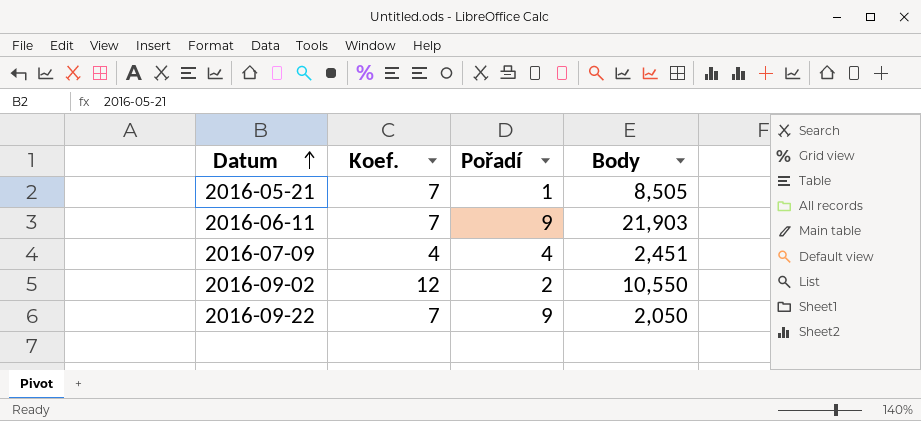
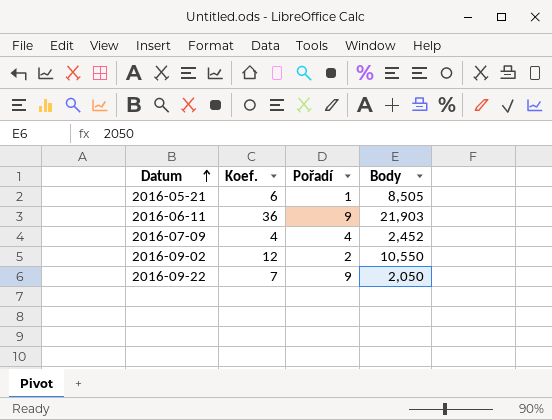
2016-05-21 | Koef.: 7 -> 6
2016-06-11 | Koef.: 7 -> 36
2016-07-09 | Body: 2,451 -> 2,452

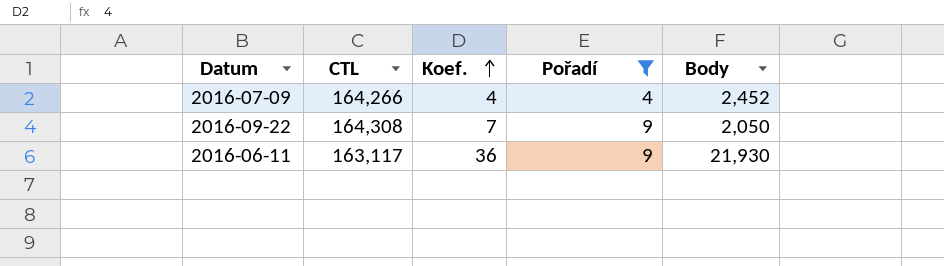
filter: none -> Pořadí >= 4
row order: Datum ascending -> Koef. ascending
column CTL | position: none -> 2
2016-06-11 | Body: 21,903 -> 21,930

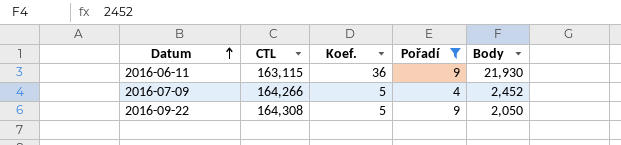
row order: Koef. ascending -> Datum ascending
2016-06-11 | CTL: 163,117 -> 163,115
2016-07-09 | Koef.: 4 -> 5
2016-09-22 | Koef.: 7 -> 5

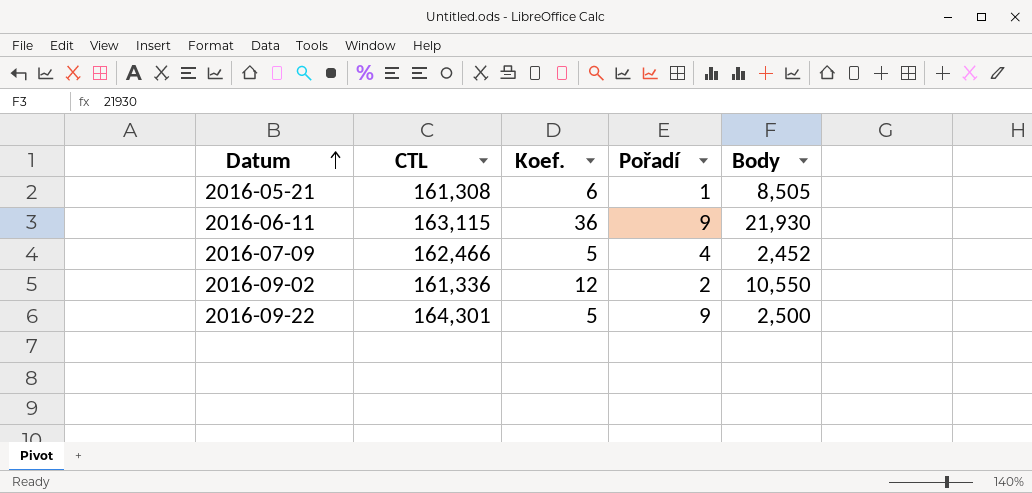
filter: Pořadí >= 4 -> none
2016-07-09 | CTL: 164,266 -> 162,466
2016-09-22 | CTL: 164,308 -> 164,301
2016-09-22 | Body: 2,050 -> 2,500

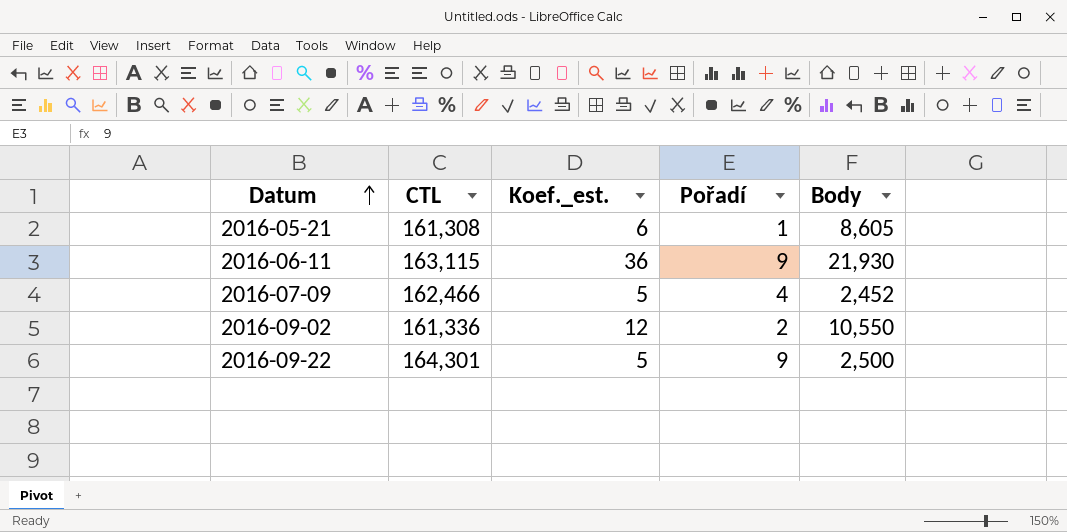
column name: Koef. -> Koef._est.
2016-05-21 | Body: 8,505 -> 8,605

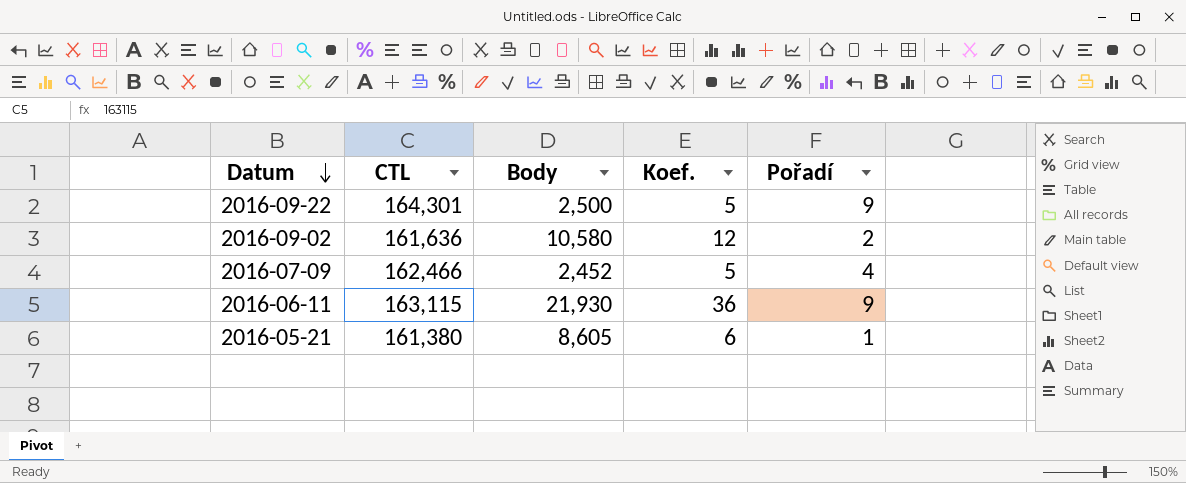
row order: Datum ascending -> Datum descending
column Body | position: 5 -> 3
column name: Koef._est. -> Koef.
2016-09-02 | CTL: 161,336 -> 161,636
2016-09-02 | Body: 10,550 -> 10,580
2016-05-21 | CTL: 161,308 -> 161,380

